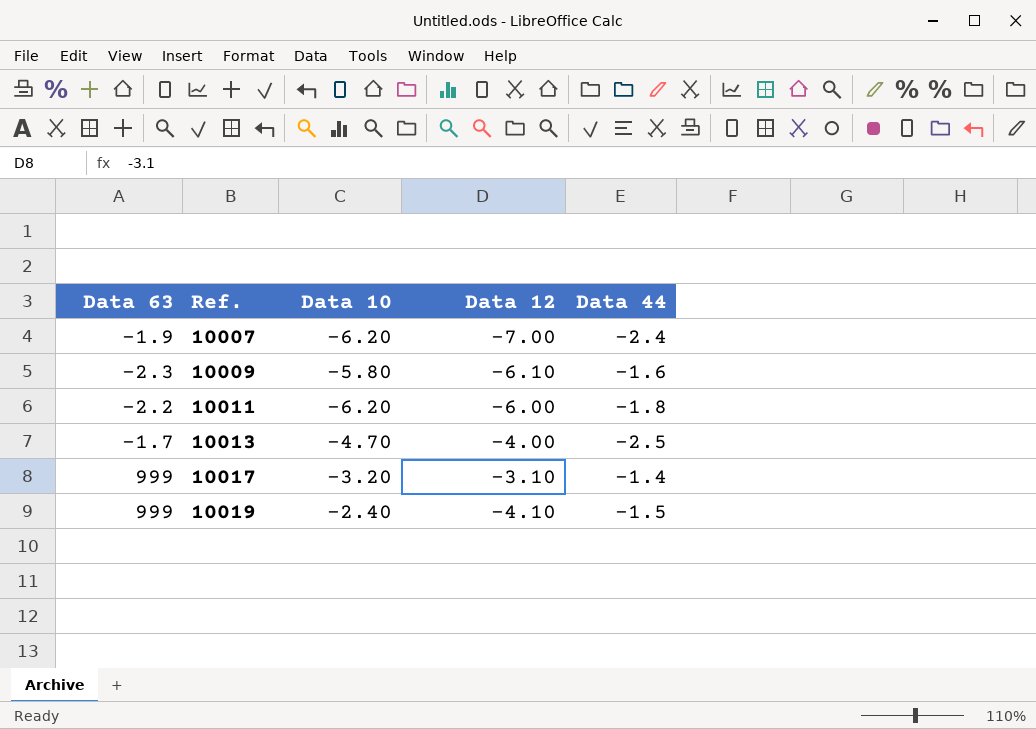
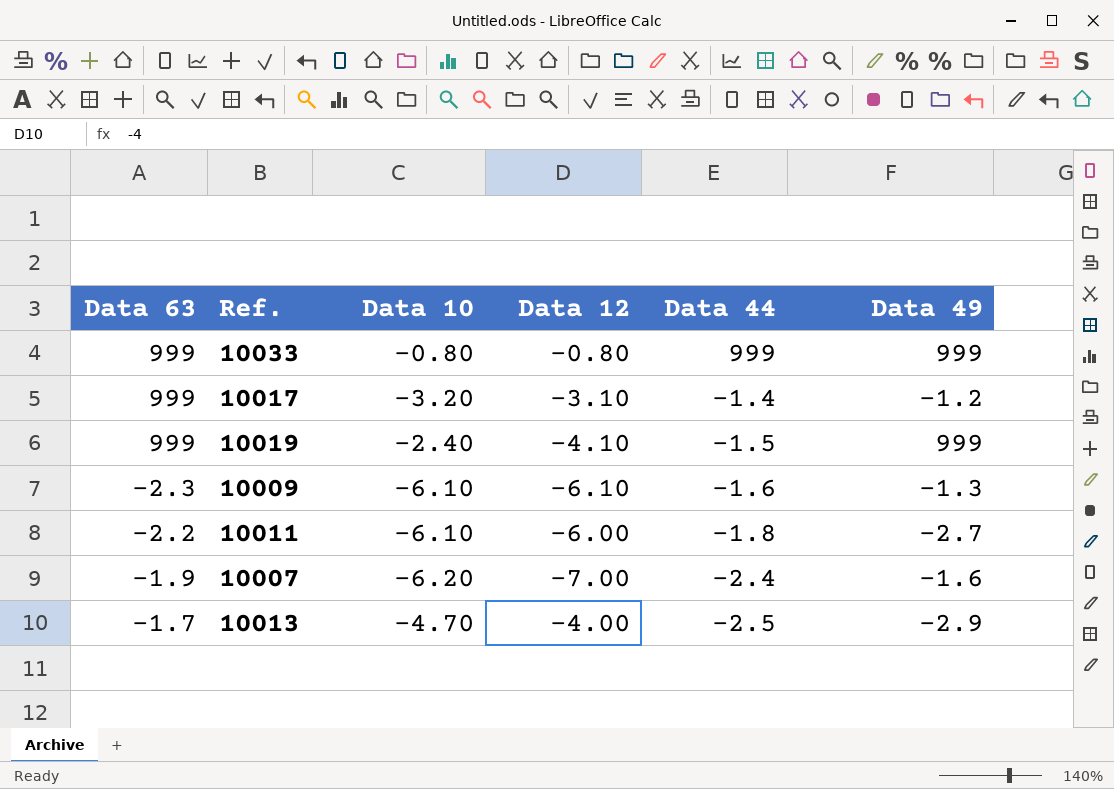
row order: Ref. ascending -> Data 44 descending
column Data 49 | position: none -> 6
row 10033: none -> 999 | -0.80 | -0.80 | 999 | 999
10009 | Data 10: -5.80 -> -6.10
10011 | Data 10: -6.20 -> -6.10

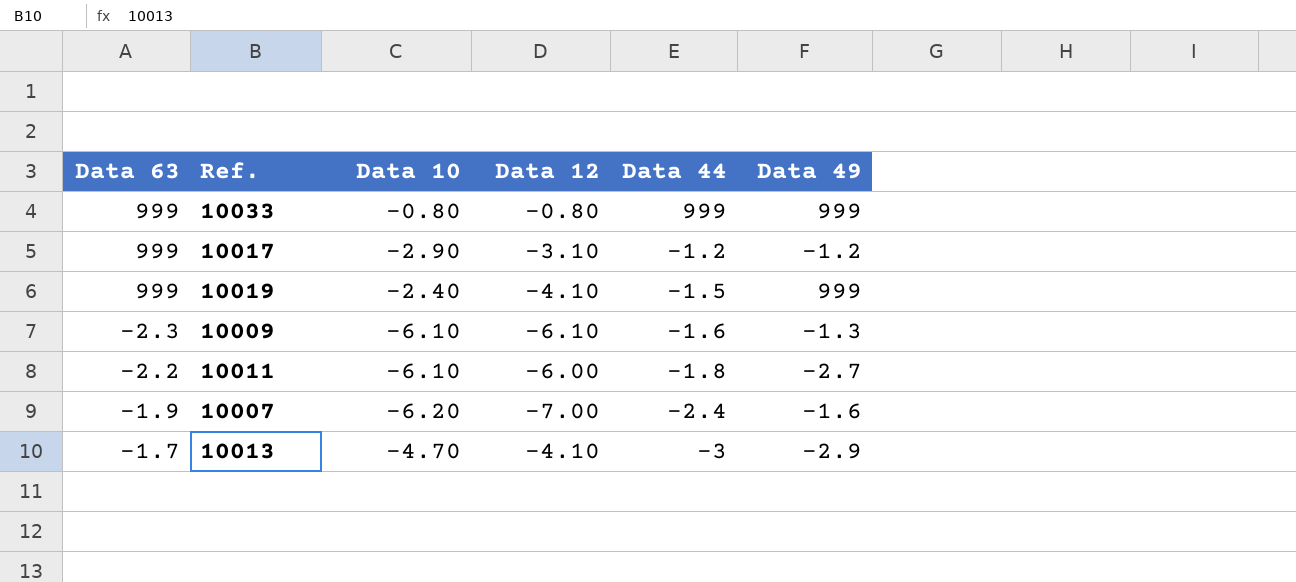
10017 | Data 10: -3.20 -> -2.90
10017 | Data 44: -1.4 -> -1.2
10013 | Data 12: -4.00 -> -4.10
10013 | Data 44: -2.5 -> -3

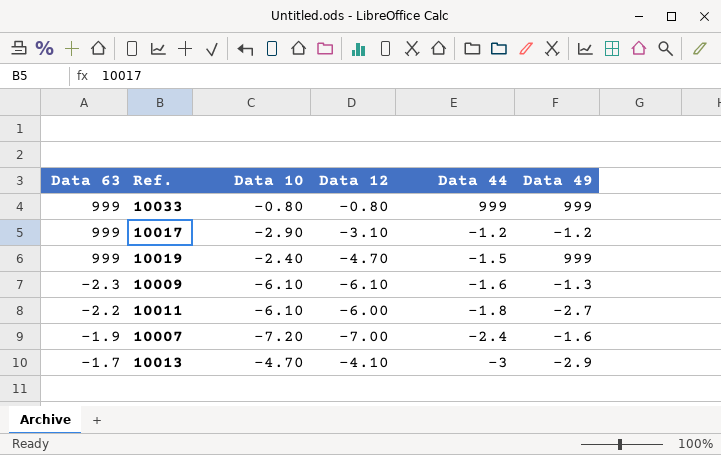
10019 | Data 12: -4.10 -> -4.70
10007 | Data 10: -6.20 -> -7.20

